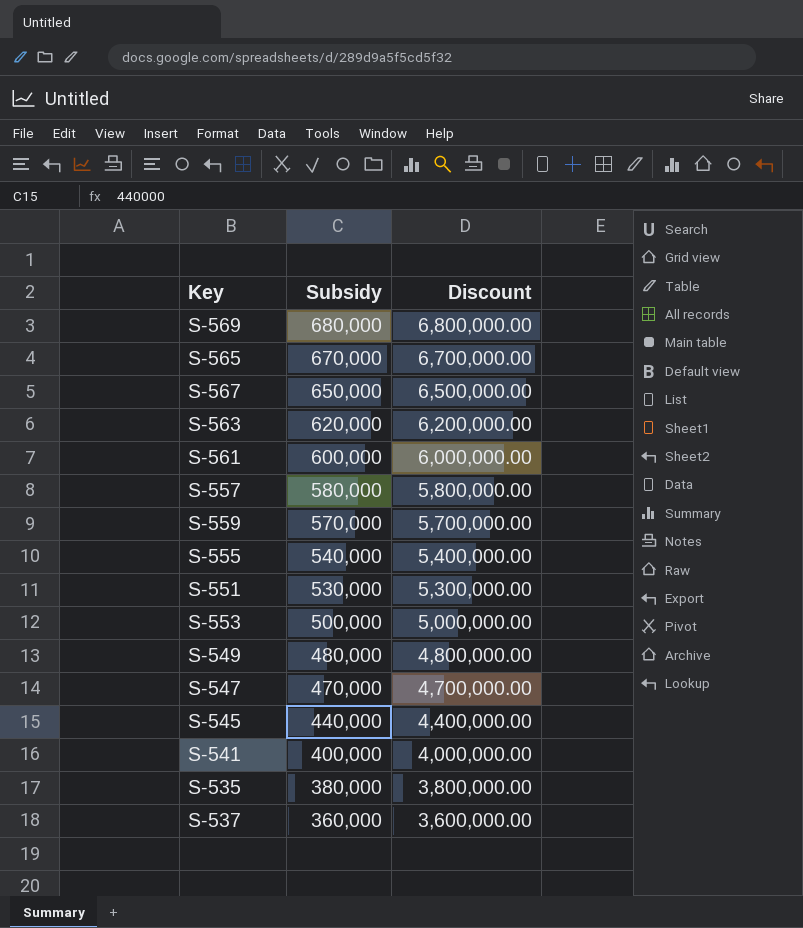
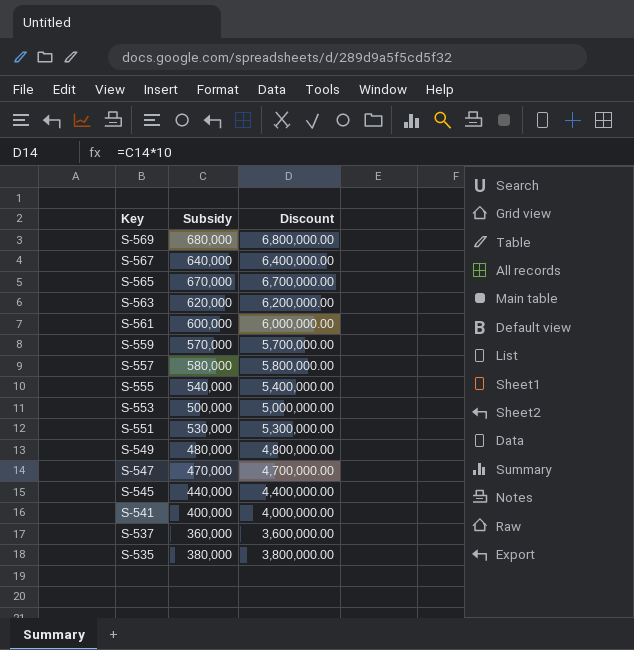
row order: Subsidy descending -> Key descending
S-567 | Subsidy: 650,000 -> 640,000
S-567 | Discount: 6,500,000.00 -> 6,400,000.00

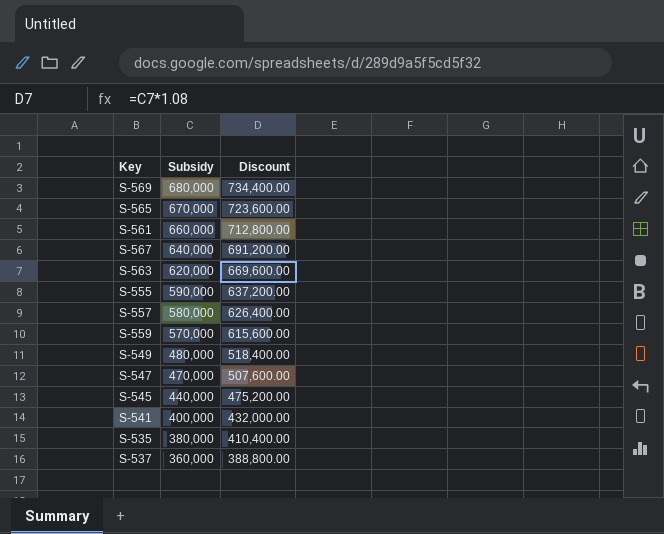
row order: Key descending -> Subsidy descending
column Discount | formula: [Subsidy] * 10 -> [Subsidy] * 1.08
row S-553: 500,000 | 5,000,000.00 -> none
row S-551: 530,000 | 5,300,000.00 -> none
S-561 | Subsidy: 600,000 -> 660,000
S-555 | Subsidy: 540,000 -> 590,000

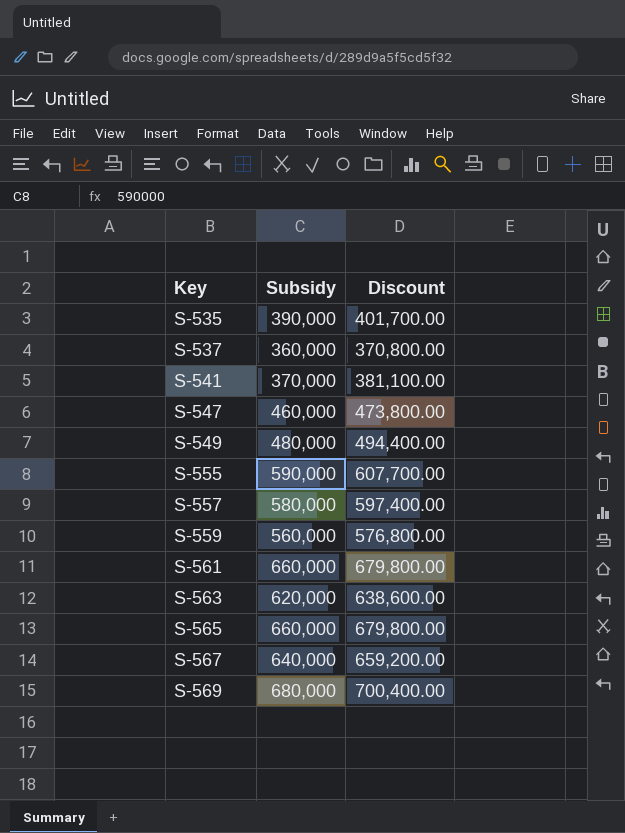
row order: Subsidy descending -> Key ascending
column Discount | formula: [Subsidy] * 1.08 -> [Subsidy] * 1.03
row S-545: 440,000 | 475,200.00 -> none
S-535 | Subsidy: 380,000 -> 390,000
S-541 | Subsidy: 400,000 -> 370,000
S-547 | Subsidy: 470,000 -> 460,000
S-559 | Subsidy: 570,000 -> 560,000
S-565 | Subsidy: 670,000 -> 660,000

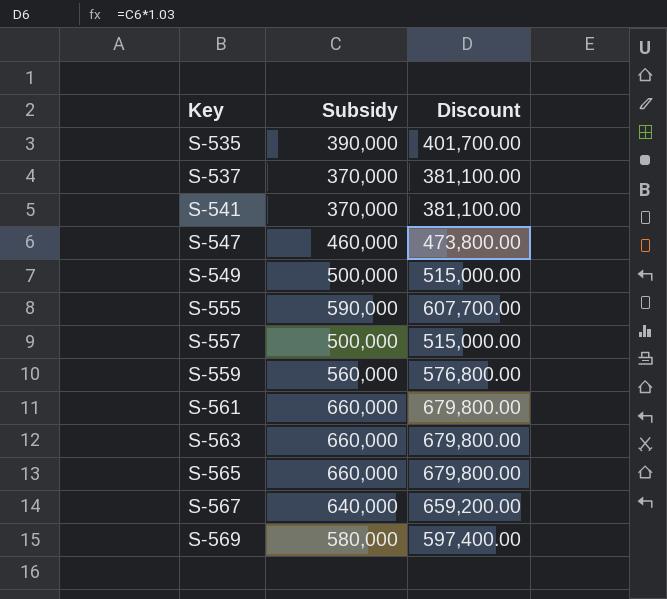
S-537 | Subsidy: 360,000 -> 370,000
S-537 | Discount: 370,800.00 -> 381,100.00
S-549 | Subsidy: 480,000 -> 500,000
S-549 | Discount: 494,400.00 -> 515,000.00
S-557 | Subsidy: 580,000 -> 500,000
S-557 | Discount: 597,400.00 -> 515,000.00
S-563 | Subsidy: 620,000 -> 660,000
S-563 | Discount: 638,600.00 -> 679,800.00
S-569 | Subsidy: 680,000 -> 580,000
S-569 | Discount: 700,400.00 -> 597,400.00

